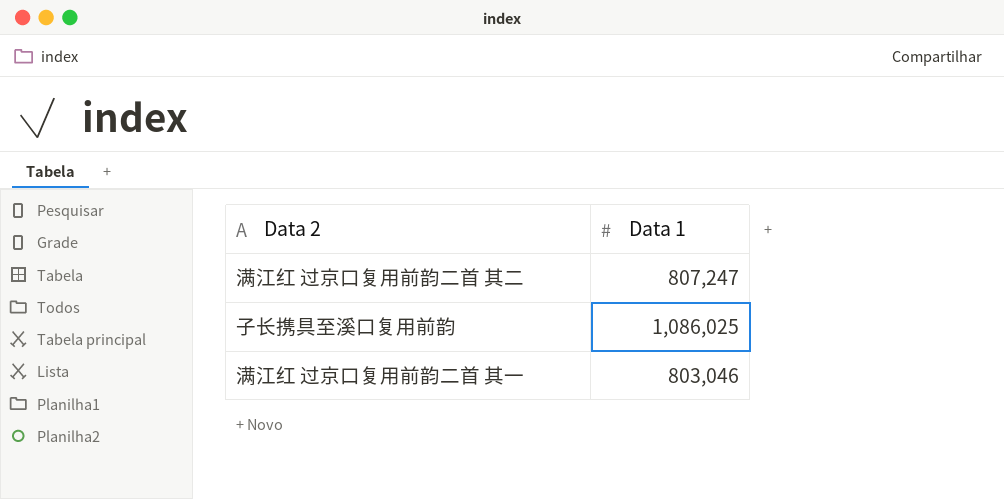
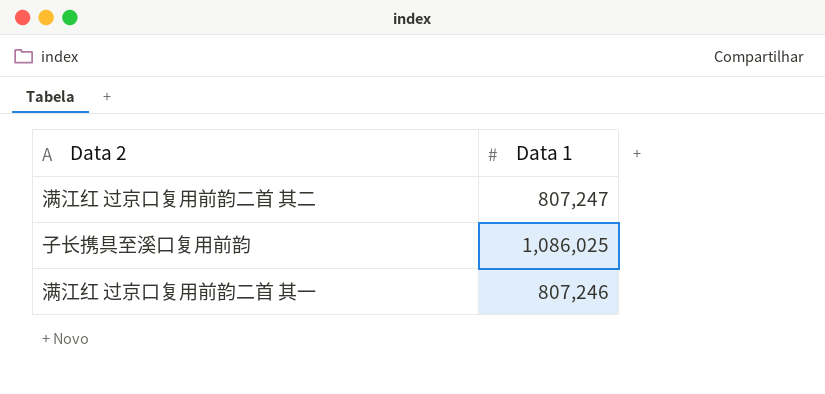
满江红 过京口复用前韵二首 其一 | Data 1: 803,046 -> 807,246

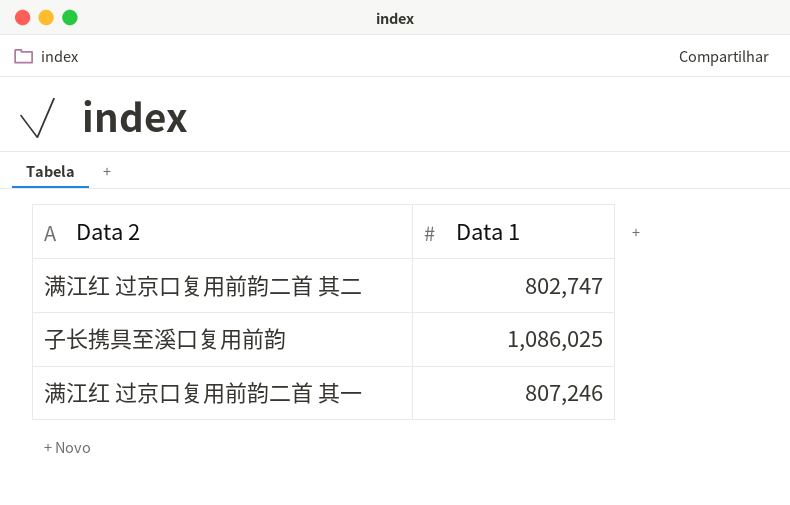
满江红 过京口复用前韵二首 其二 | Data 1: 807,247 -> 802,747

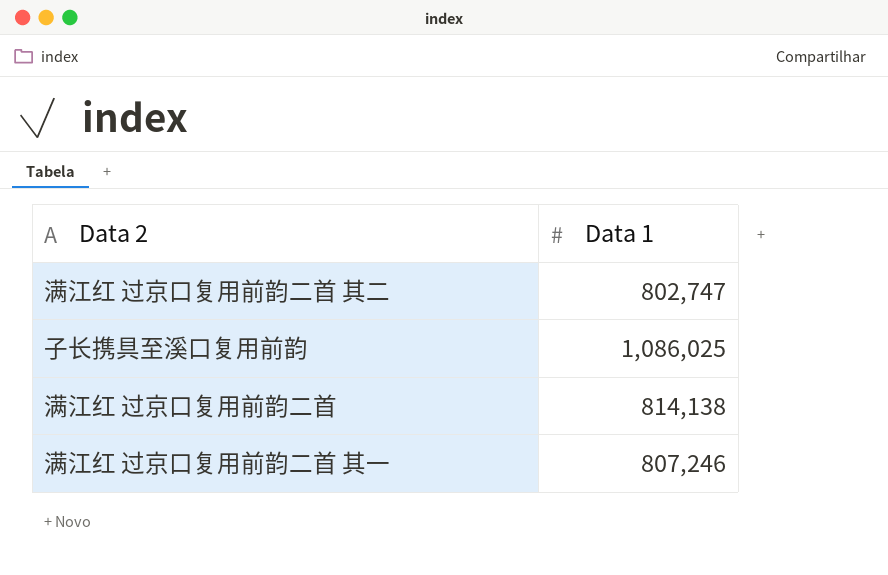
row 满江红 过京口复用前韵二首: none -> 814,138

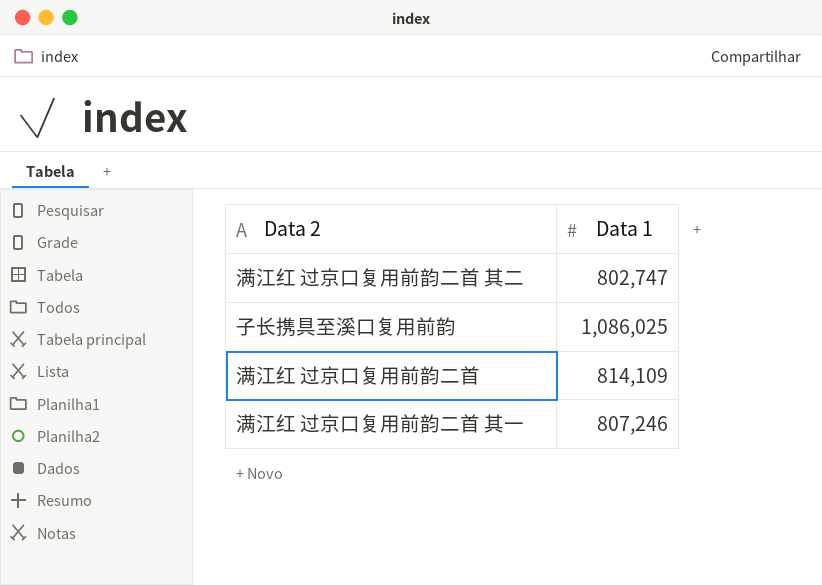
满江红 过京口复用前韵二首 | Data 1: 814,138 -> 814,109

